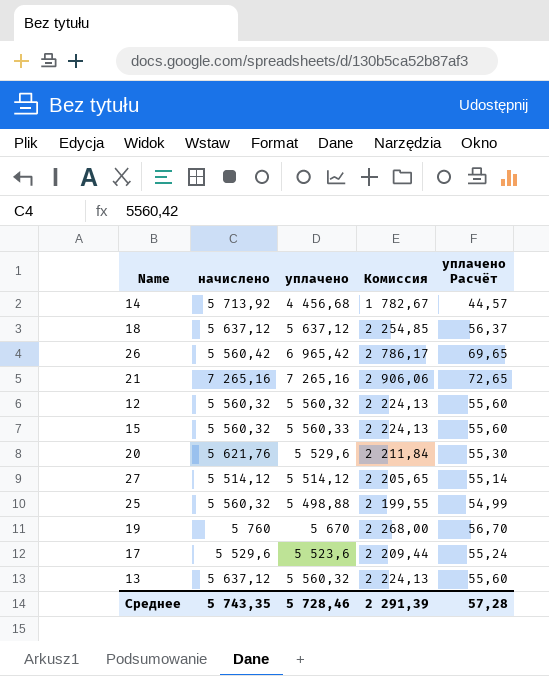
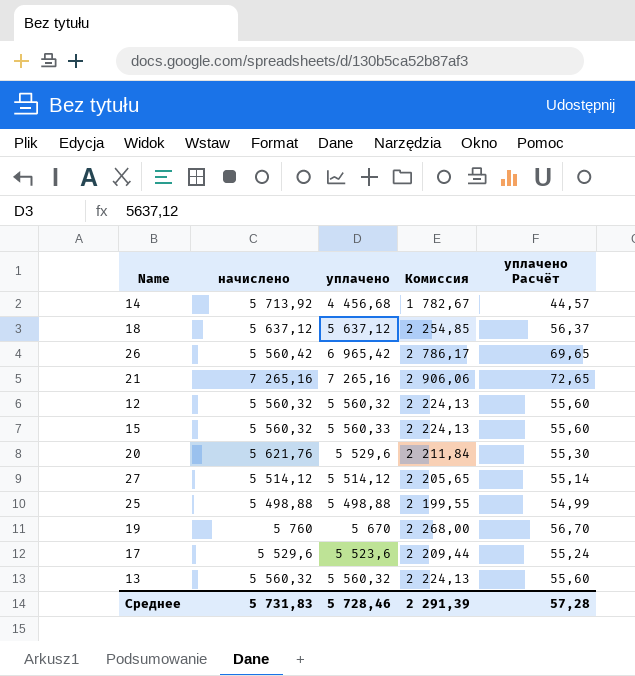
25 | начислено: 5 560,32 -> 5 498,88
13 | начислено: 5 637,12 -> 5 560,32
Среднее | начислено: 5 743,35 -> 5 731,83

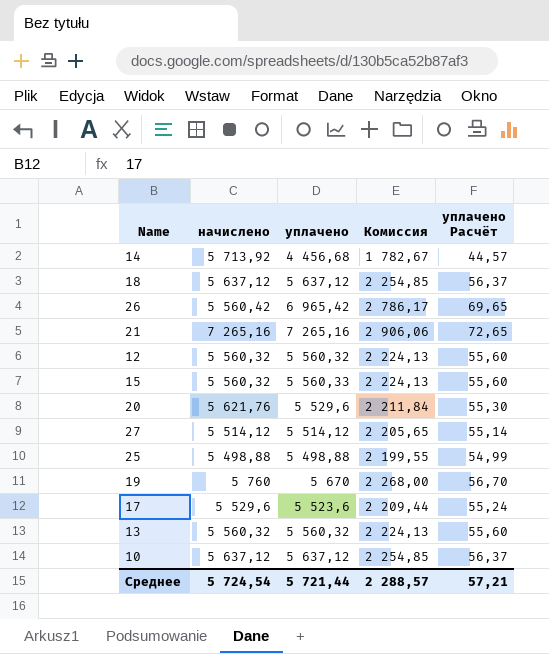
row 10: none -> 5 637,12 | 5 637,12 | 2 254,85 | 56,37
Среднее | начислено: 5 731,83 -> 5 724,54
Среднее | уплачено: 5 728,46 -> 5 721,44
Среднее | Комиссия: 2 291,39 -> 2 288,57
Среднее | уплачено Расчёт: 57,28 -> 57,21

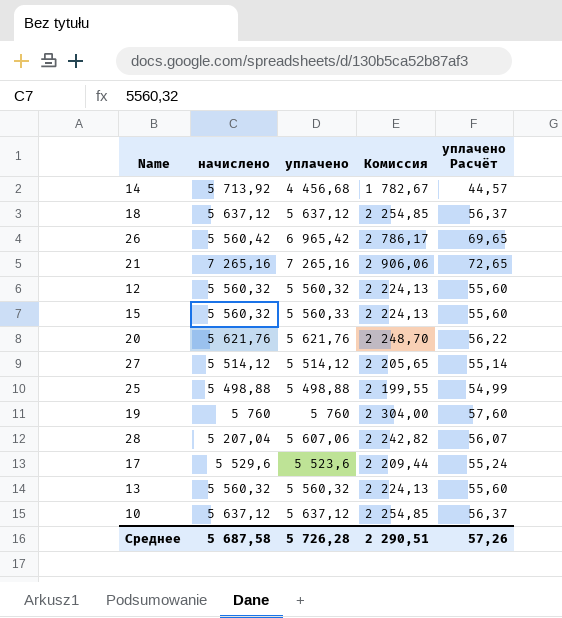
20 | уплачено: 5 529,6 -> 5 621,76
20 | Комиссия: 2 211,84 -> 2 248,70
20 | уплачено Расчёт: 55,30 -> 56,22
19 | уплачено: 5 670 -> 5 760
19 | Комиссия: 2 268,00 -> 2 304,00
19 | уплачено Расчёт: 56,70 -> 57,60
row 28: none -> 5 207,04 | 5 607,06 | 2 242,82 | 56,07
Среднее | начислено: 5 724,54 -> 5 687,58
Среднее | уплачено: 5 721,44 -> 5 726,28
Среднее | Комиссия: 2 288,57 -> 2 290,51
Среднее | уплачено Расчёт: 57,21 -> 57,26

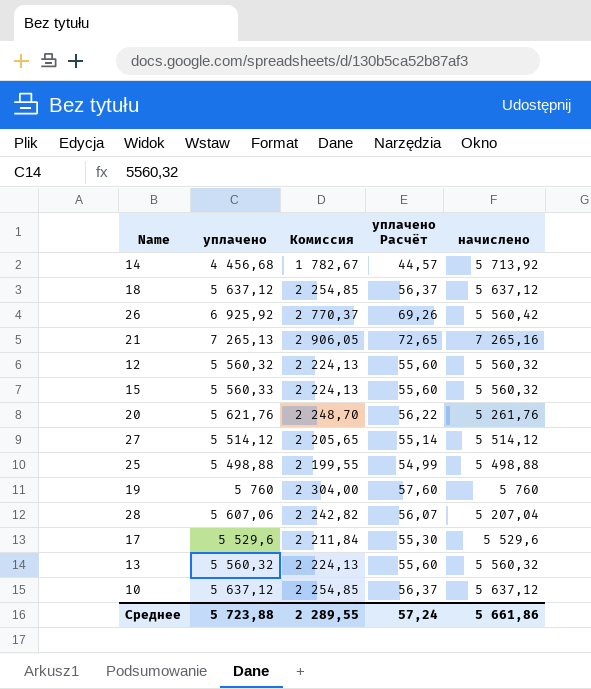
column начислено | position: 2 -> 5
26 | уплачено: 6 965,42 -> 6 925,92
26 | Комиссия: 2 786,17 -> 2 770,37
26 | уплачено Расчёт: 69,65 -> 69,26
21 | уплачено: 7 265,16 -> 7 265,13
21 | Комиссия: 2 906,06 -> 2 906,05
20 | начислено: 5 621,76 -> 5 261,76
17 | уплачено: 5 523,6 -> 5 529,6
17 | Комиссия: 2 209,44 -> 2 211,84
17 | уплачено Расчёт: 55,24 -> 55,30
Среднее | уплачено: 5 726,28 -> 5 723,88
Среднее | Комиссия: 2 290,51 -> 2 289,55
Среднее | уплачено Расчёт: 57,26 -> 57,24
Среднее | начислено: 5 687,58 -> 5 661,86

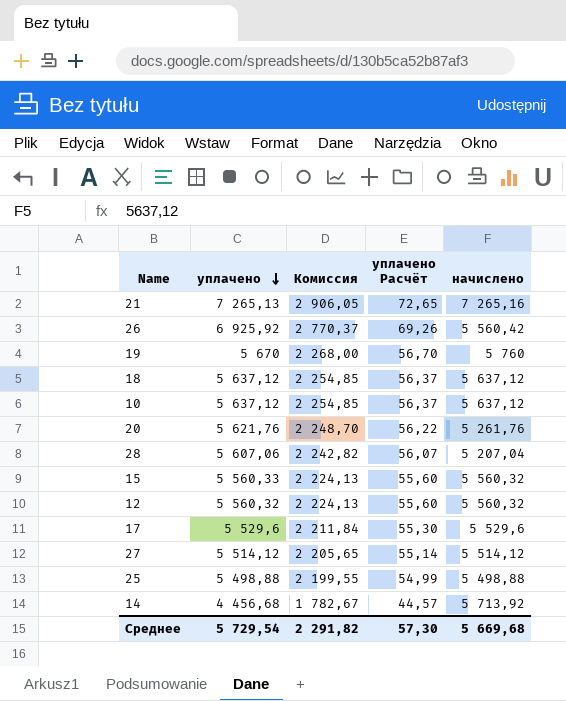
row order: none -> уплачено descending
row 13: 5 560,32 | 2 224,13 | 55,60 | 5 560,32 -> none
19 | уплачено: 5 760 -> 5 670
19 | Комиссия: 2 304,00 -> 2 268,00
19 | уплачено Расчёт: 57,60 -> 56,70
Среднее | уплачено: 5 723,88 -> 5 729,54
Среднее | Комиссия: 2 289,55 -> 2 291,82
Среднее | уплачено Расчёт: 57,24 -> 57,30
Среднее | начислено: 5 661,86 -> 5 669,68

